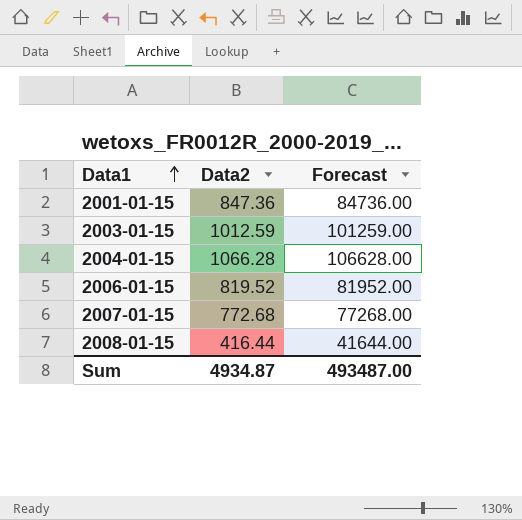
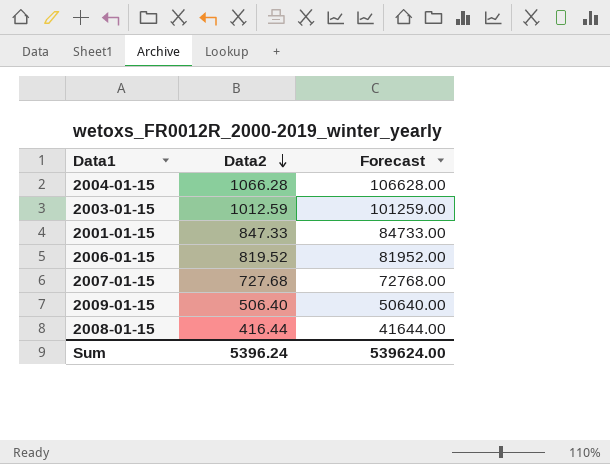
row order: Data1 ascending -> Data2 descending
2001-01-15 | Data2: 847.36 -> 847.33
2001-01-15 | Forecast: 84736.00 -> 84733.00
2007-01-15 | Data2: 772.68 -> 727.68
2007-01-15 | Forecast: 77268.00 -> 72768.00
row 2009-01-15: none -> 506.40 | 50640.00
Sum | Data2: 4934.87 -> 5396.24
Sum | Forecast: 493487.00 -> 539624.00

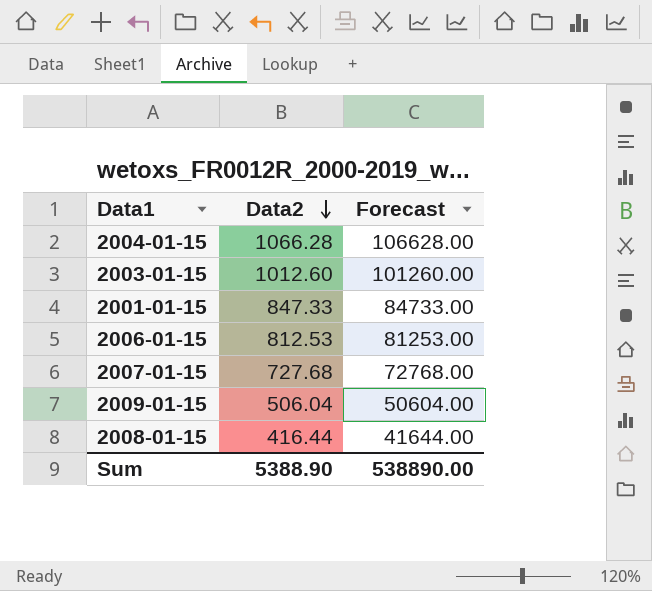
2003-01-15 | Data2: 1012.59 -> 1012.60
2003-01-15 | Forecast: 101259.00 -> 101260.00
2006-01-15 | Data2: 819.52 -> 812.53
2006-01-15 | Forecast: 81952.00 -> 81253.00
2009-01-15 | Data2: 506.40 -> 506.04
2009-01-15 | Forecast: 50640.00 -> 50604.00
Sum | Data2: 5396.24 -> 5388.90
Sum | Forecast: 539624.00 -> 538890.00

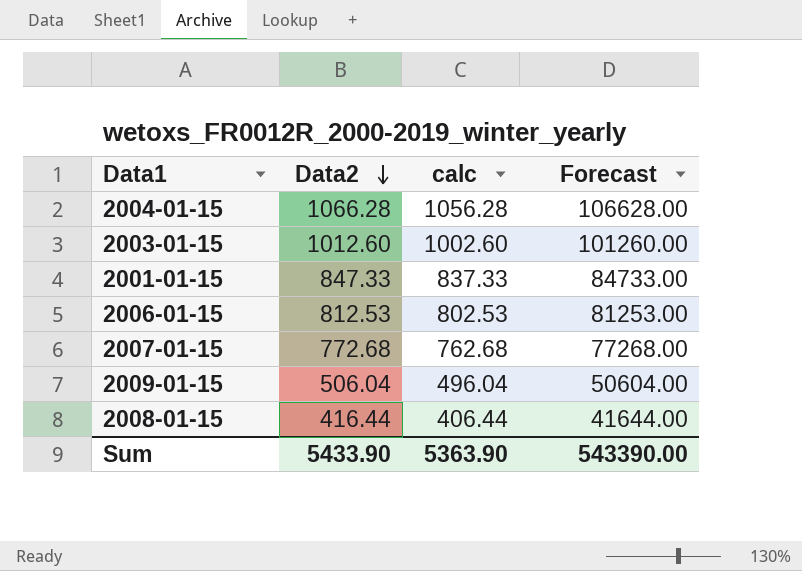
column calc | formula: none -> [Data2] - 10
2007-01-15 | Data2: 727.68 -> 772.68
2007-01-15 | Forecast: 72768.00 -> 77268.00
Sum | Data2: 5388.90 -> 5433.90
Sum | Forecast: 538890.00 -> 543390.00

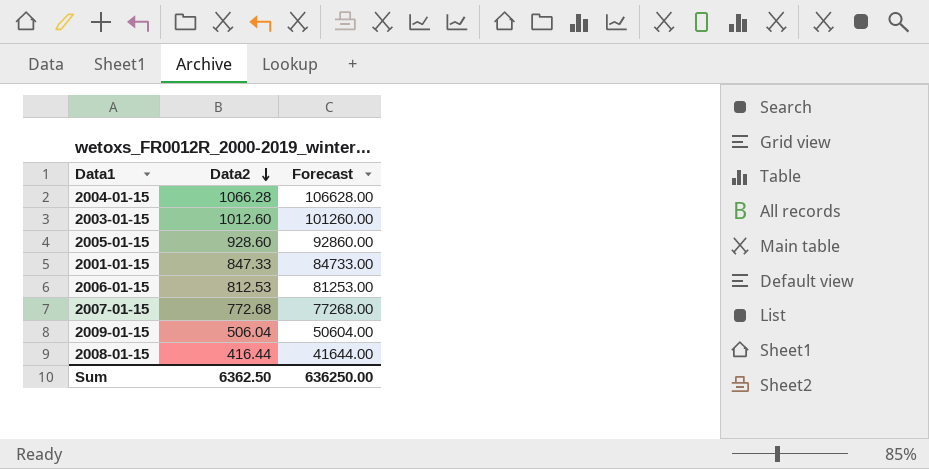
column calc | formula: [Data2] - 10 -> none
row 2005-01-15: none -> 928.60 | 92860.00
Sum | Data2: 5433.90 -> 6362.50
Sum | Forecast: 543390.00 -> 636250.00

